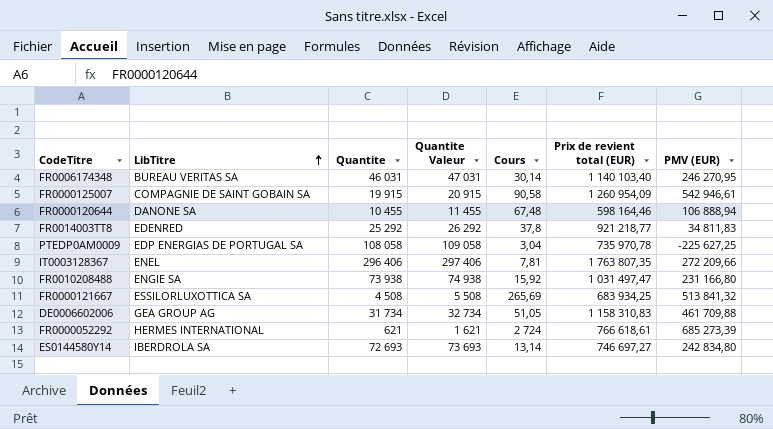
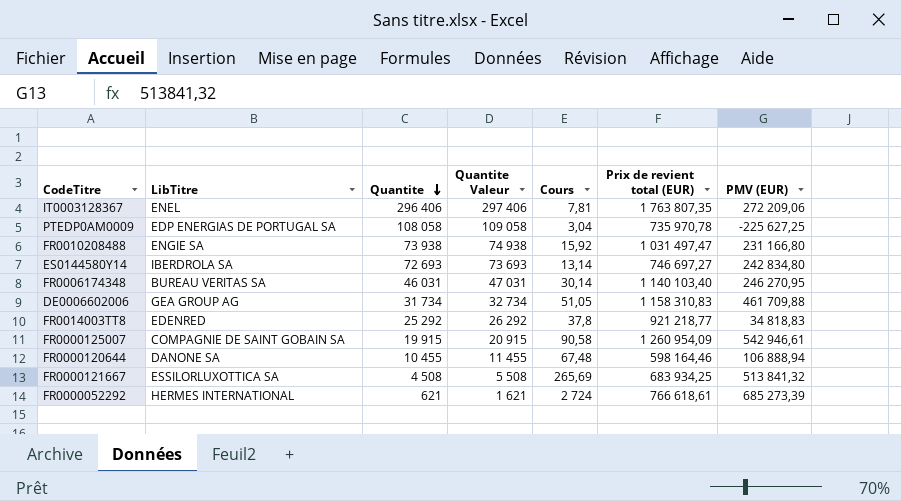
row order: LibTitre ascending -> Quantite descending
IT0003128367 | PMV (EUR): 272 209,66 -> 272 209,06
FR0014003TT8 | PMV (EUR): 34 811,83 -> 34 818,83

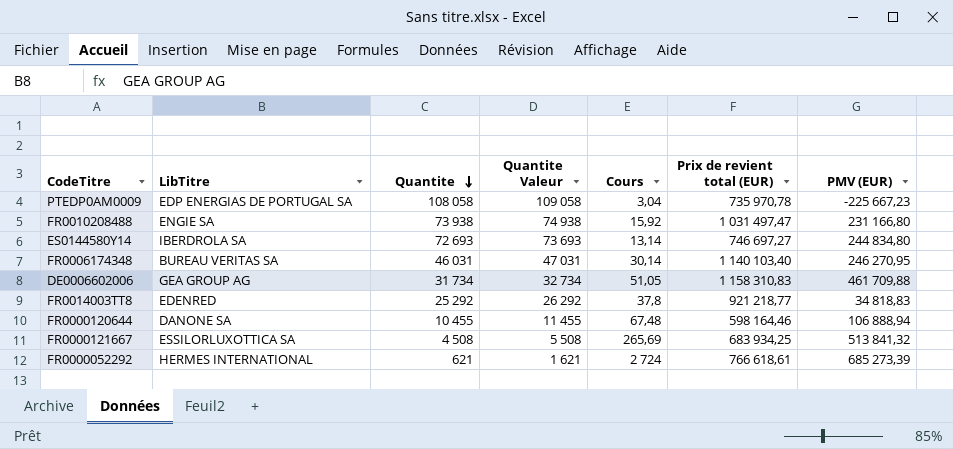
row IT0003128367: ENEL | 296 406 | 297 406 | 7,81 | 1 763 807,35 | 272 209,06 -> none
row FR0000125007: COMPAGNIE DE SAINT GOBAIN SA | 19 915 | 20 915 | 90,58 | 1 260 954,09 | 542 946,61 -> none
PTEDP0AM0009 | PMV (EUR): -225 627,25 -> -225 667,23
ES0144580Y14 | PMV (EUR): 242 834,80 -> 244 834,80

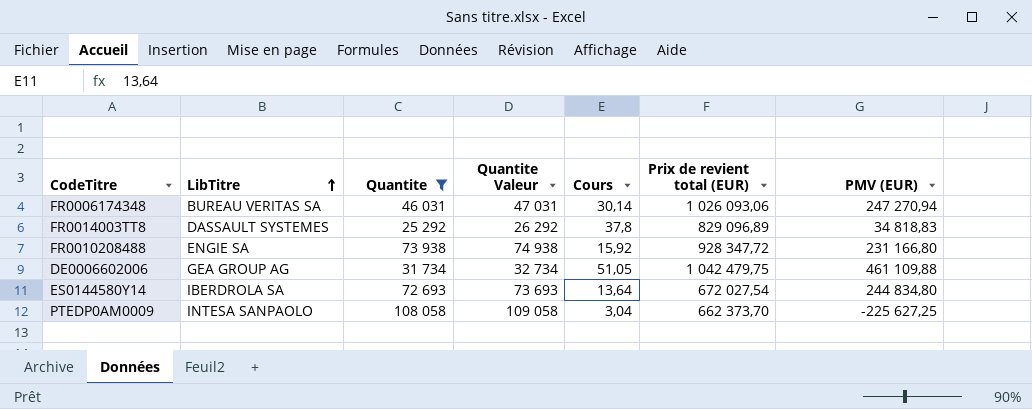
filter: none -> Quantite >= 25 292
row order: Quantite descending -> LibTitre ascending
FR0006174348 | Prix de revient total (EUR): 1 140 103,40 -> 1 026 093,06
FR0006174348 | PMV (EUR): 246 270,95 -> 247 270,94
FR0014003TT8 | LibTitre: EDENRED -> DASSAULT SYSTEMES
FR0014003TT8 | Prix de revient total (EUR): 921 218,77 -> 829 096,89
FR0010208488 | Prix de revient total (EUR): 1 031 497,47 -> 928 347,72
DE0006602006 | Prix de revient total (EUR): 1 158 310,83 -> 1 042 479,75
DE0006602006 | PMV (EUR): 461 709,88 -> 461 109,88
ES0144580Y14 | Cours: 13,14 -> 13,64
ES0144580Y14 | Prix de revient total (EUR): 746 697,27 -> 672 027,54
PTEDP0AM0009 | LibTitre: EDP ENERGIAS DE PORTUGAL SA -> INTESA SANPAOLO
PTEDP0AM0009 | Prix de revient total (EUR): 735 970,78 -> 662 373,70
PTEDP0AM0009 | PMV (EUR): -225 667,23 -> -225 627,25

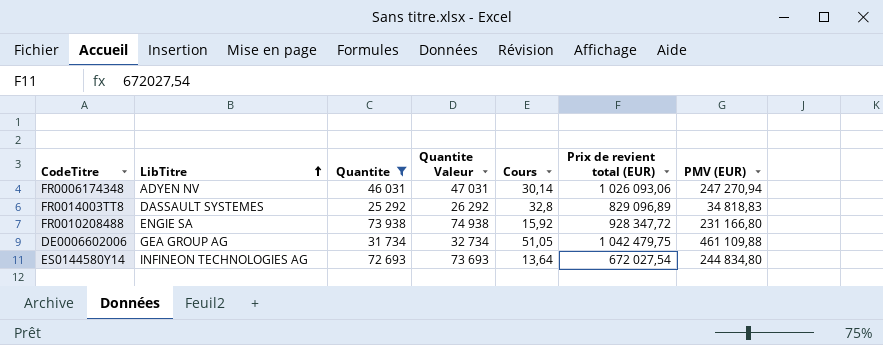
row PTEDP0AM0009: INTESA SANPAOLO | 108 058 | 109 058 | 3,04 | 662 373,70 | -225 627,25 -> none
FR0006174348 | LibTitre: BUREAU VERITAS SA -> ADYEN NV
FR0014003TT8 | Cours: 37,8 -> 32,8
ES0144580Y14 | LibTitre: IBERDROLA SA -> INFINEON TECHNOLOGIES AG

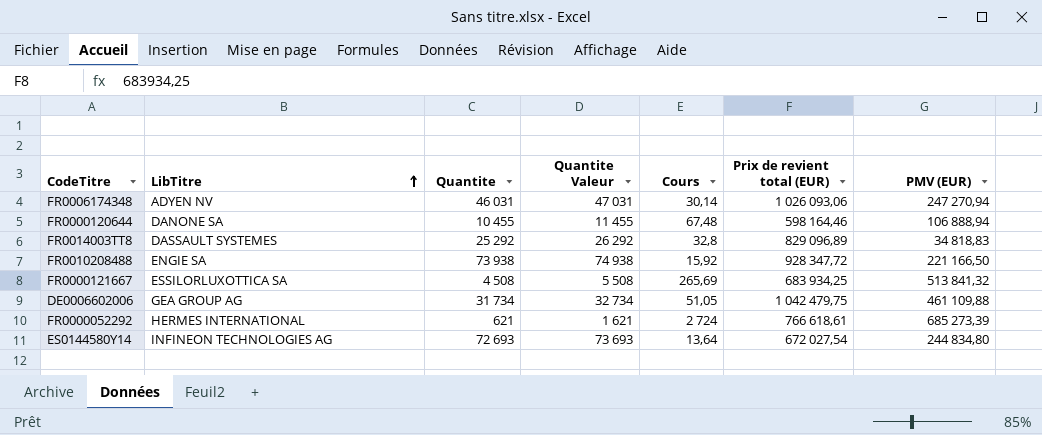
filter: Quantite >= 25 292 -> none
FR0010208488 | PMV (EUR): 231 166,80 -> 221 166,50

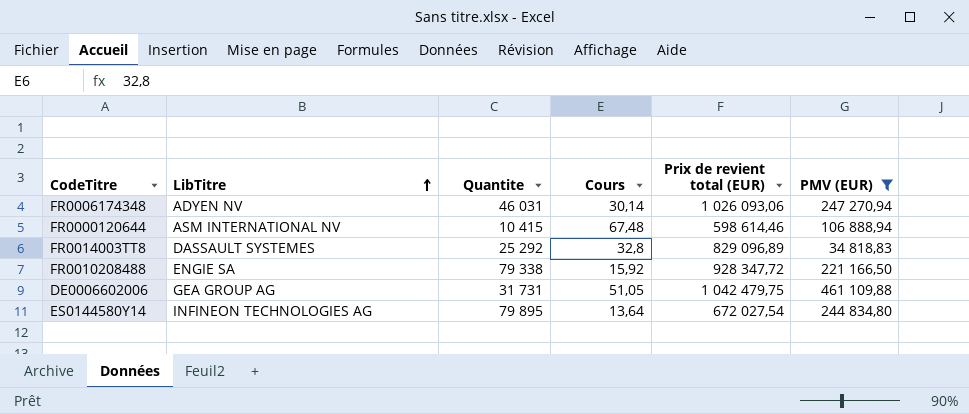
filter: none -> PMV (EUR) <= 461 109,88
column Quantite Valeur | formula: [Quantite] + 1000 -> none
FR0000120644 | LibTitre: DANONE SA -> ASM INTERNATIONAL NV
FR0000120644 | Quantite: 10 455 -> 10 415
FR0000120644 | Prix de revient total (EUR): 598 164,46 -> 598 614,46
FR0010208488 | Quantite: 73 938 -> 79 338
DE0006602006 | Quantite: 31 734 -> 31 731
ES0144580Y14 | Quantite: 72 693 -> 79 895

